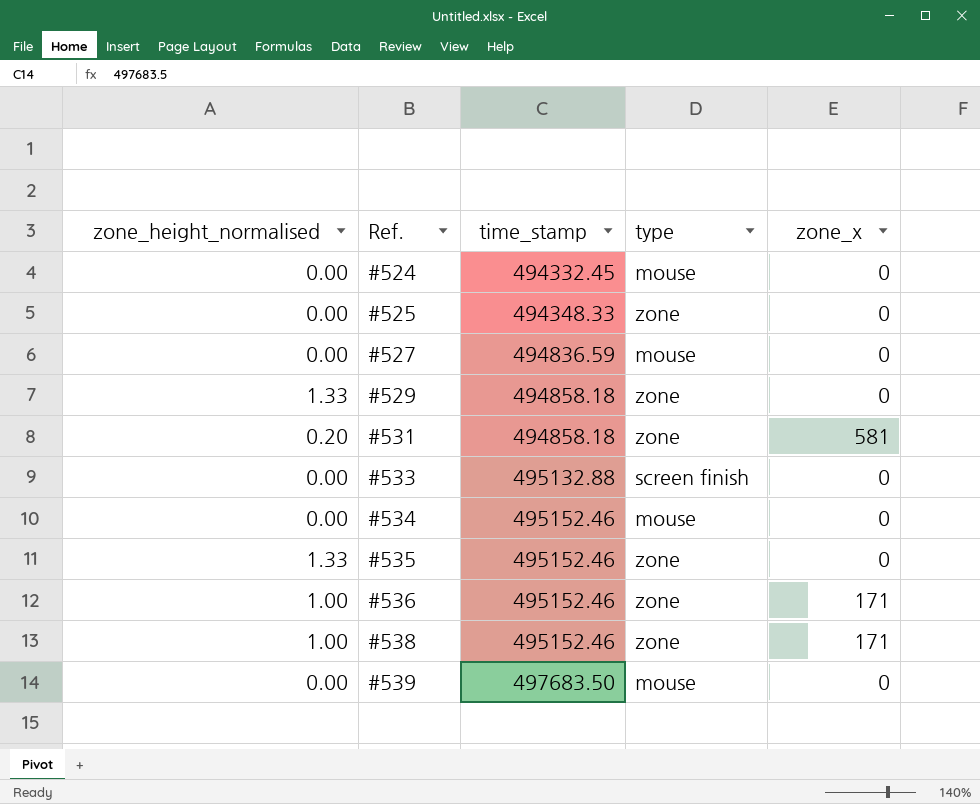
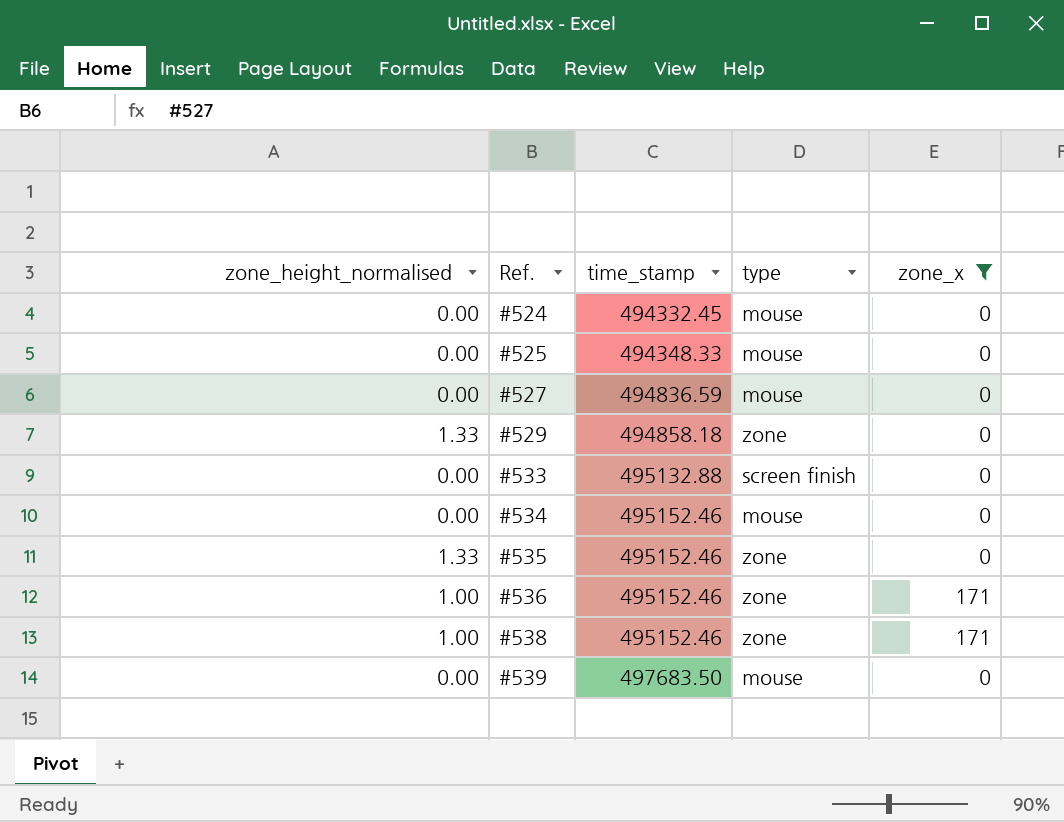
filter: none -> zone_x != 581
#525 | type: zone -> mouse

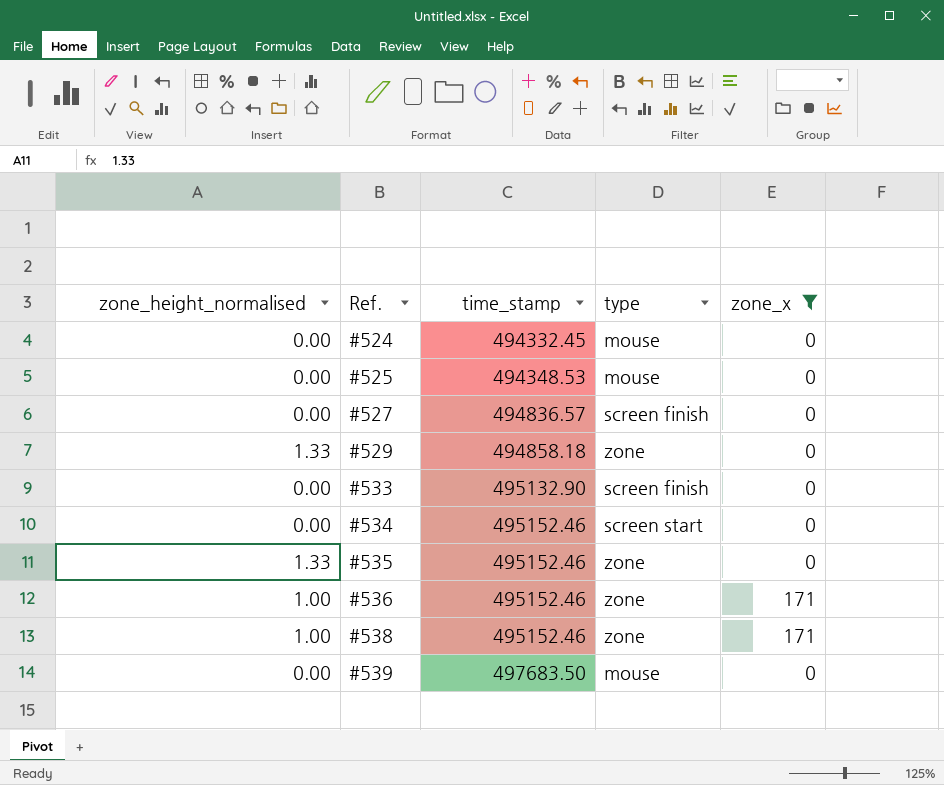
#525 | time_stamp: 494348.33 -> 494348.53
#527 | time_stamp: 494836.59 -> 494836.57
#527 | type: mouse -> screen finish
#533 | time_stamp: 495132.88 -> 495132.90
#534 | type: mouse -> screen start

